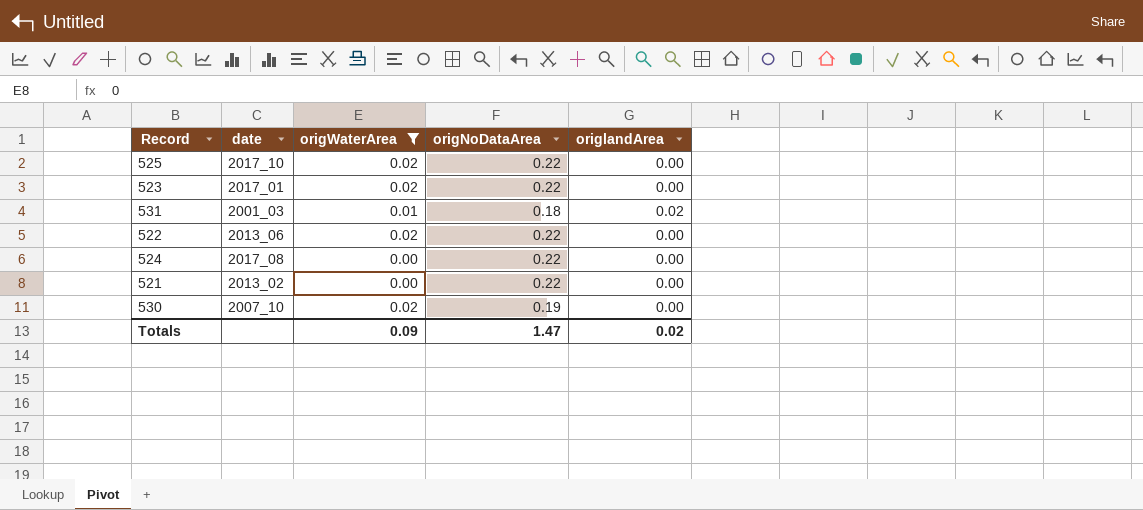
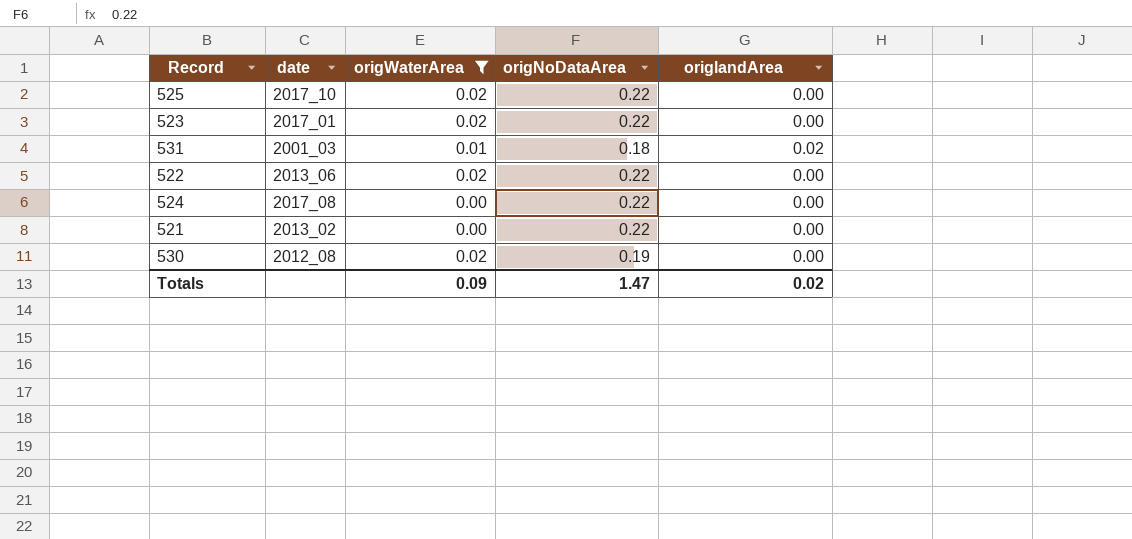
530 | date: 2007_10 -> 2012_08

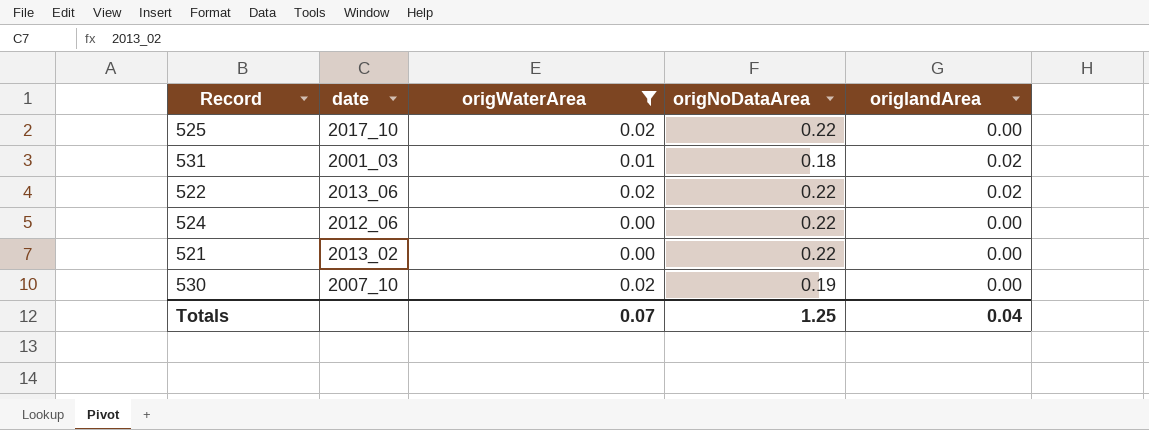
row 523: 2017_01 | 0.02 | 0.22 | 0.00 -> none
522 | origlandArea: 0.00 -> 0.02
524 | date: 2017_08 -> 2012_06
530 | date: 2012_08 -> 2007_10
Totals | origWaterArea: 0.09 -> 0.07
Totals | origNoDataArea: 1.47 -> 1.25
Totals | origlandArea: 0.02 -> 0.04

